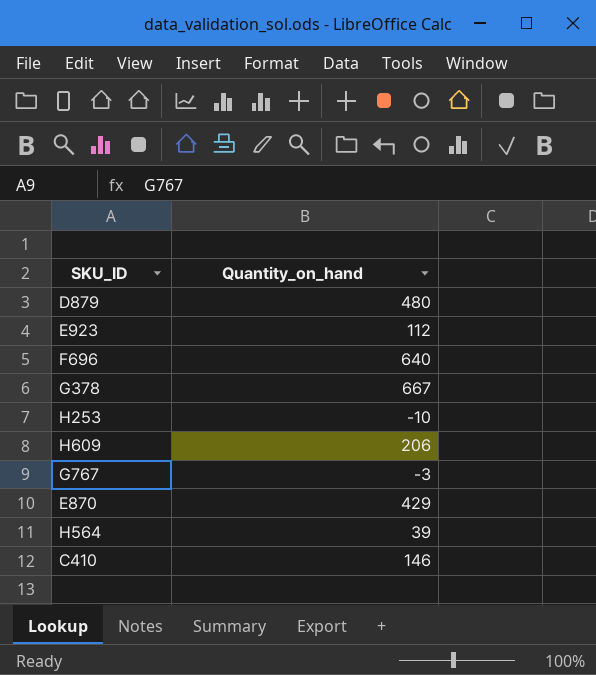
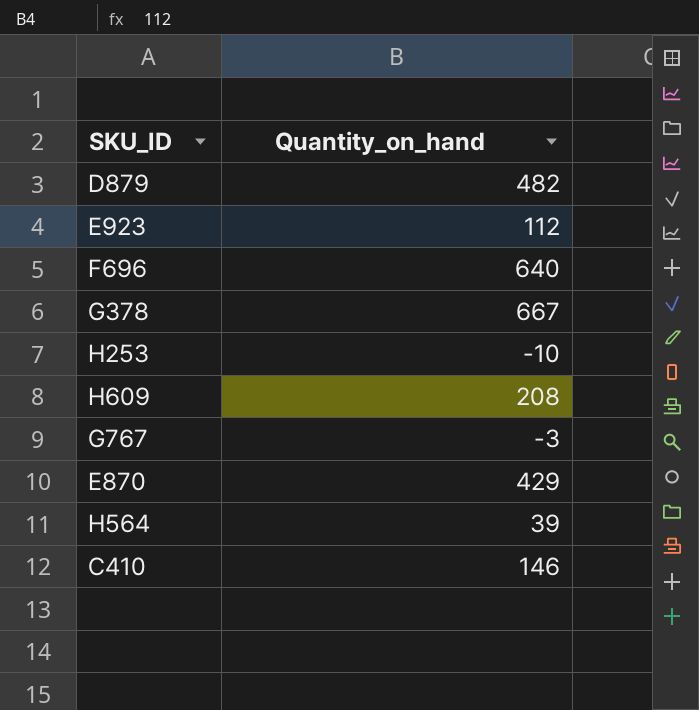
D879 | Quantity_on_hand: 480 -> 482
H609 | Quantity_on_hand: 206 -> 208

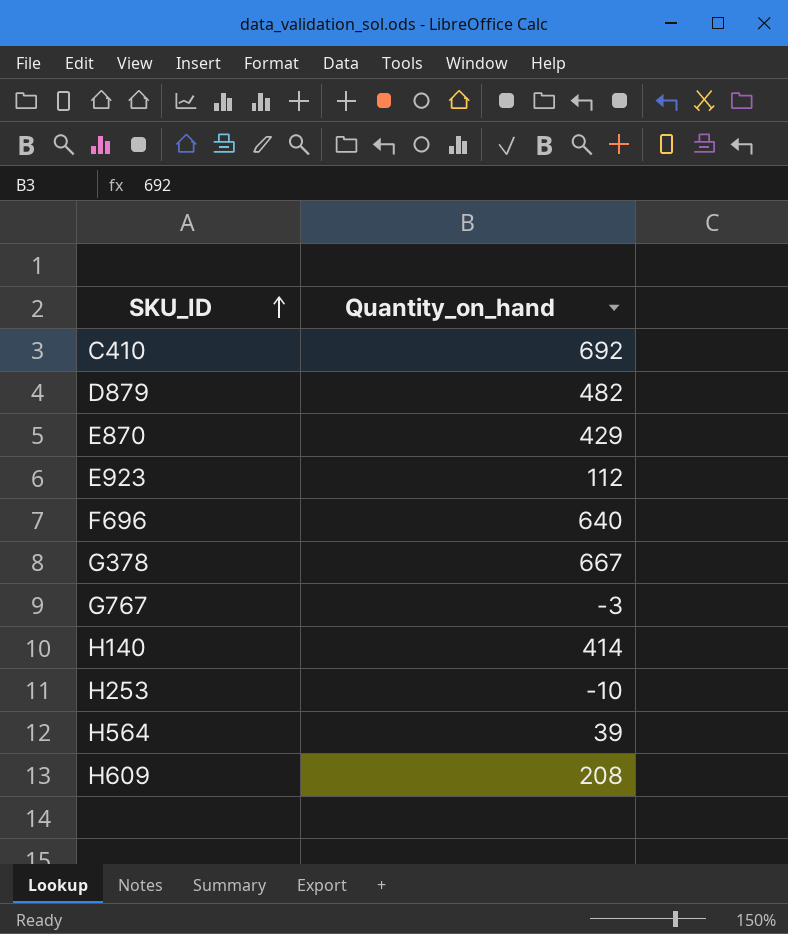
row order: none -> SKU_ID ascending
C410 | Quantity_on_hand: 146 -> 692
row H140: none -> 414

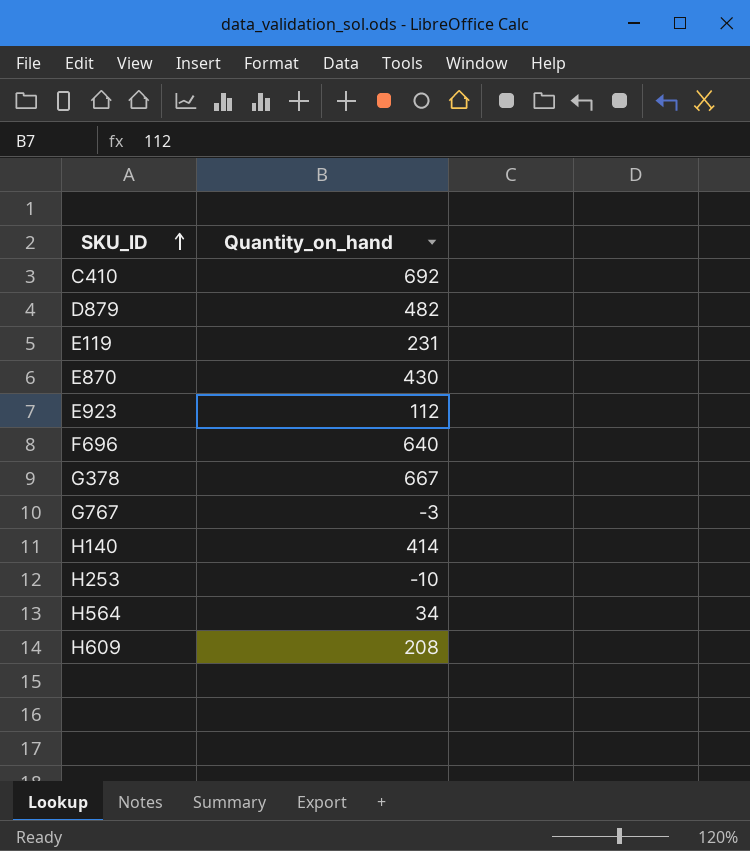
row E119: none -> 231
E870 | Quantity_on_hand: 429 -> 430
H564 | Quantity_on_hand: 39 -> 34

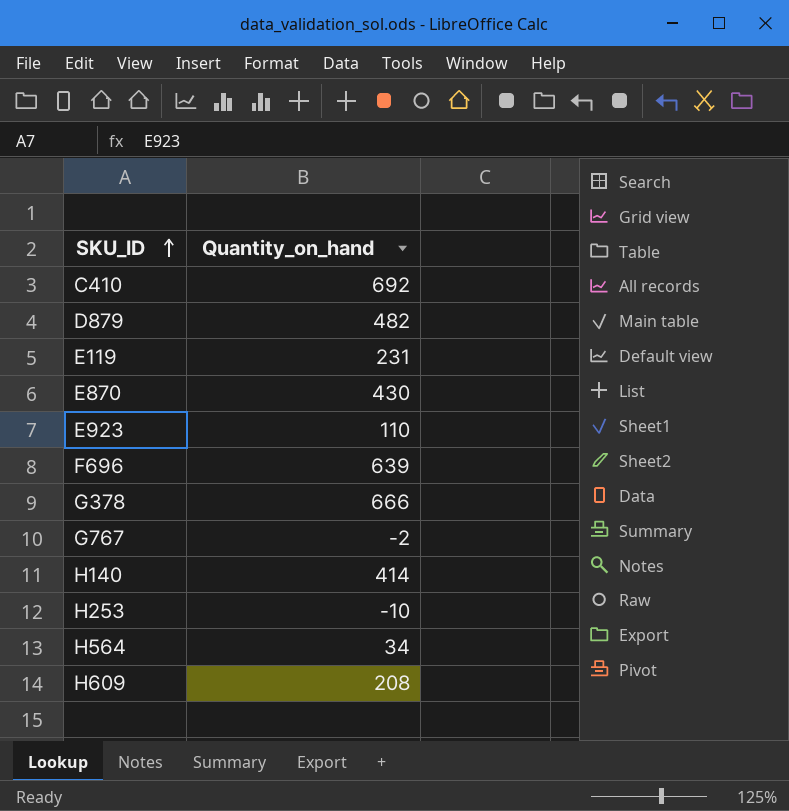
E923 | Quantity_on_hand: 112 -> 110
F696 | Quantity_on_hand: 640 -> 639
G378 | Quantity_on_hand: 667 -> 666
G767 | Quantity_on_hand: -3 -> -2

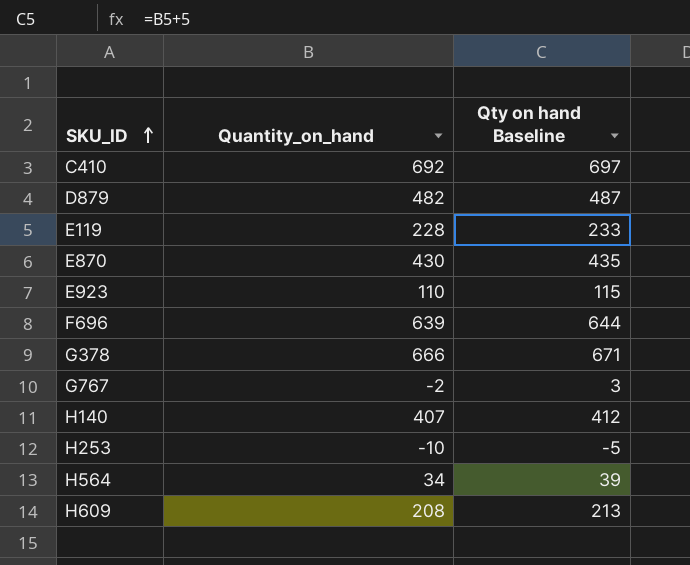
column Qty on hand Baseline | formula: none -> [Quantity_on_hand] + 5
E119 | Quantity_on_hand: 231 -> 228
H140 | Quantity_on_hand: 414 -> 407

